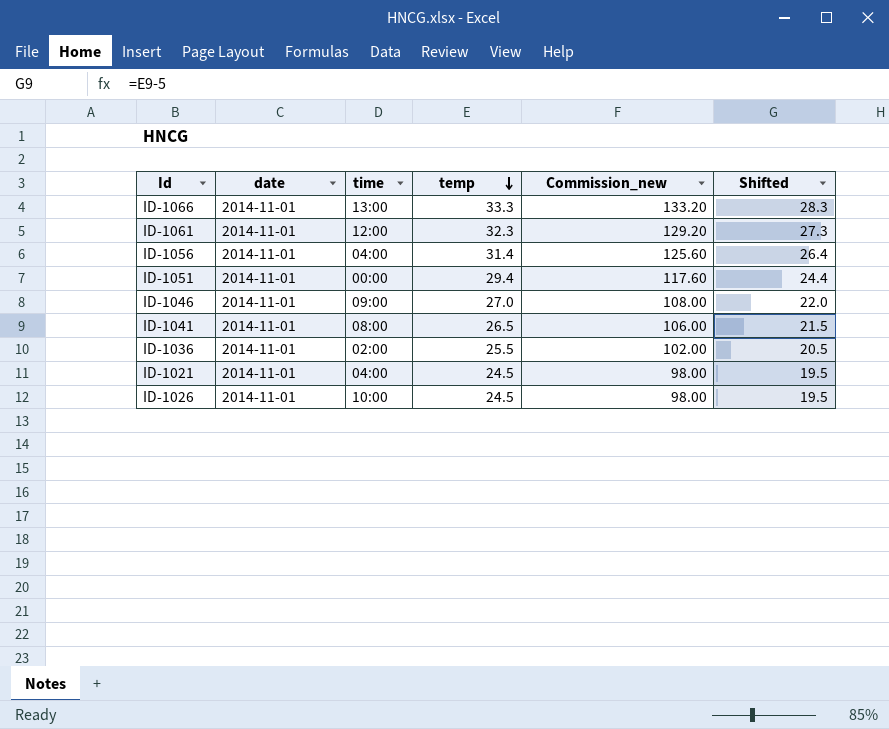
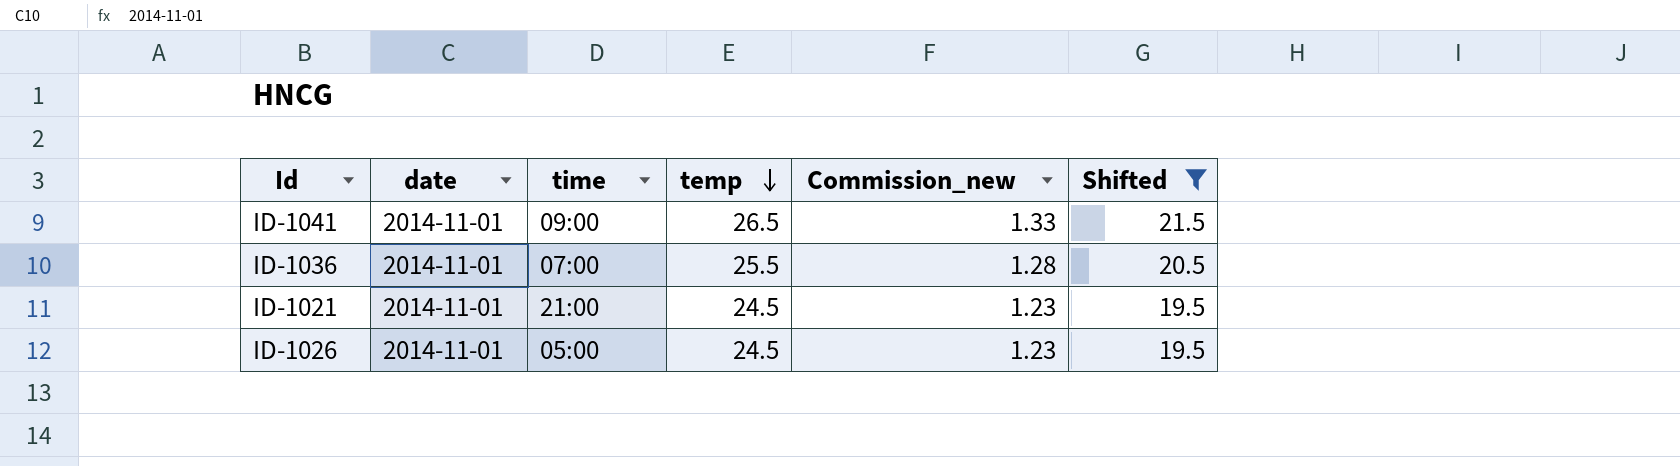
filter: none -> Shifted <= 21.5
column Commission_new | formula: [temp] * 4 -> [temp] * 0.05
ID-1041 | time: 08:00 -> 09:00
ID-1036 | time: 02:00 -> 07:00
ID-1021 | time: 04:00 -> 21:00
ID-1026 | time: 10:00 -> 05:00

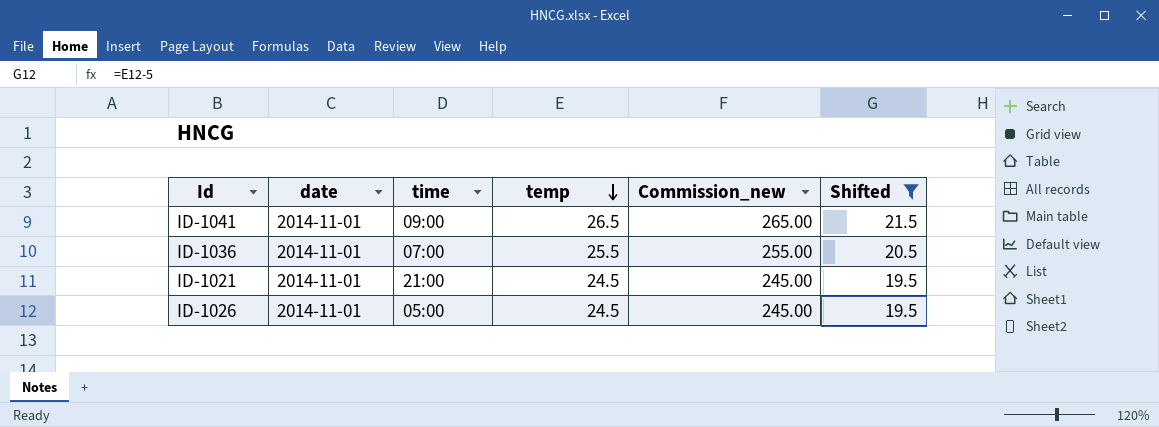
column Commission_new | formula: [temp] * 0.05 -> [temp] * 10

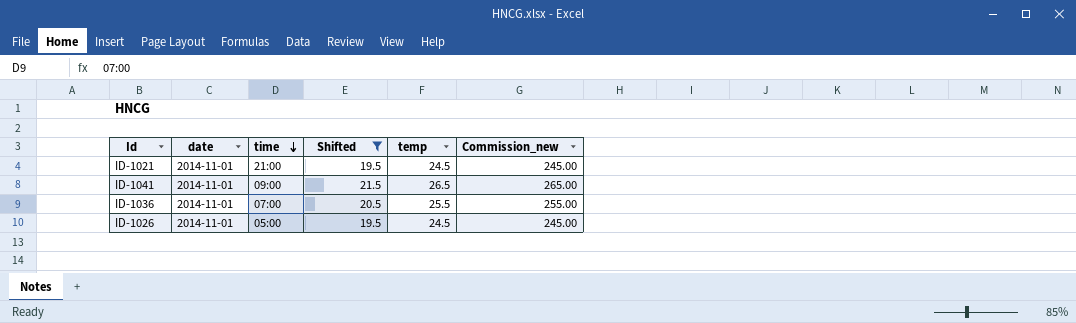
row order: temp descending -> time descending
column Shifted | position: 6 -> 4

